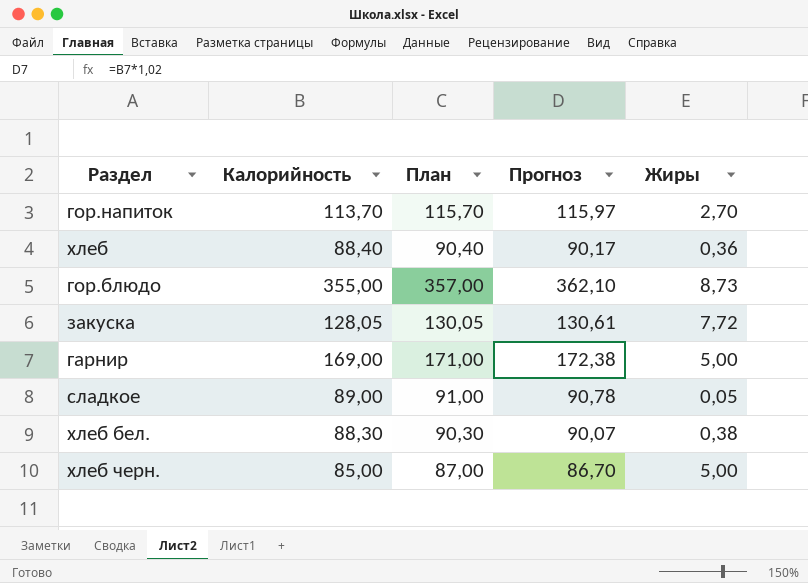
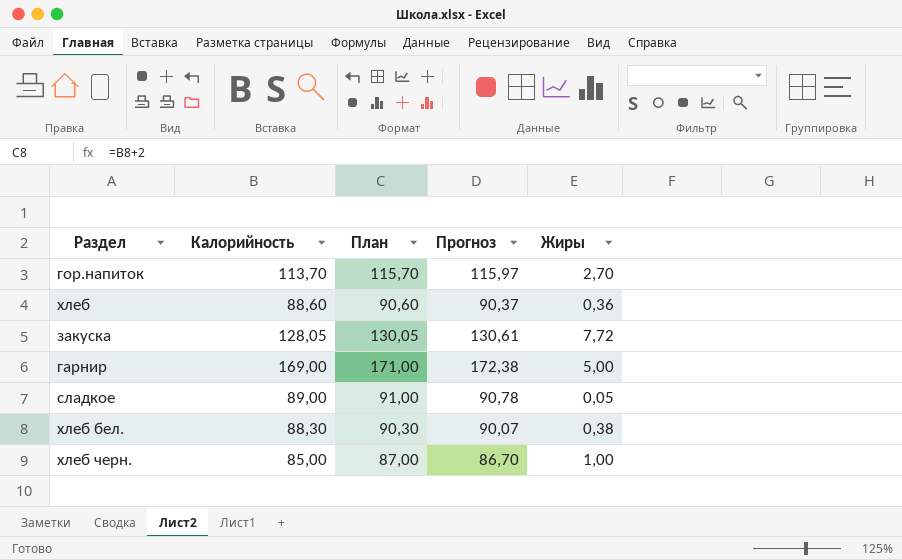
row гор.блюдо: 355,00 | 357,00 | 362,10 | 8,73 -> none
хлеб | Калорийность: 88,40 -> 88,60
хлеб | План: 90,40 -> 90,60
хлеб | Прогноз: 90,17 -> 90,37
хлеб черн. | Жиры: 5,00 -> 1,00

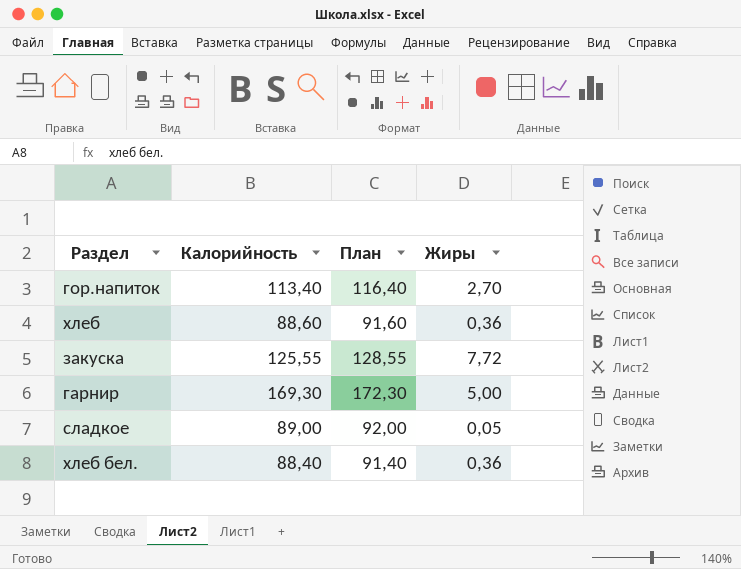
column Прогноз | formula: [Калорийность] * 1,02 -> none
column План | formula: [Калорийность] + 2 -> [Калорийность] + 3
row хлеб черн.: 85,00 | 87,00 | 86,70 | 1,00 -> none
гор.напиток | Калорийность: 113,70 -> 113,40
закуска | Калорийность: 128,05 -> 125,55
гарнир | Калорийность: 169,00 -> 169,30
хлеб бел. | Калорийность: 88,30 -> 88,40
хлеб бел. | Жиры: 0,38 -> 0,36

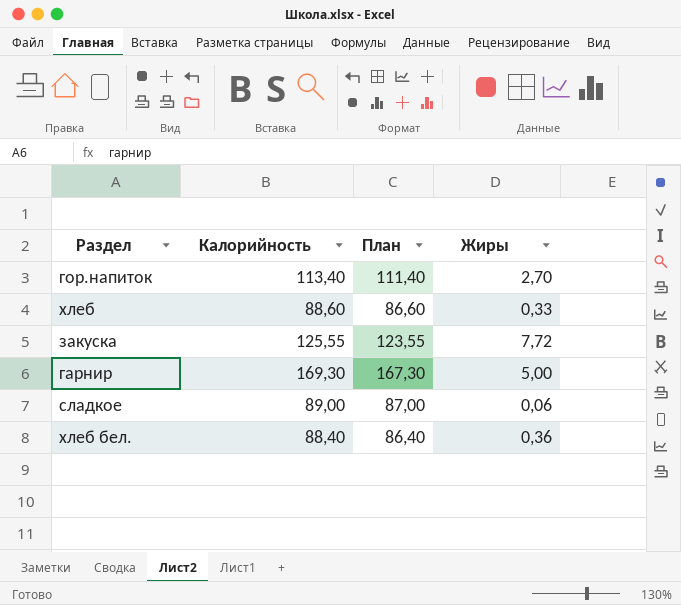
column План | formula: [Калорийность] + 3 -> [Калорийность] - 2
хлеб | Жиры: 0,36 -> 0,33
сладкое | Жиры: 0,05 -> 0,06

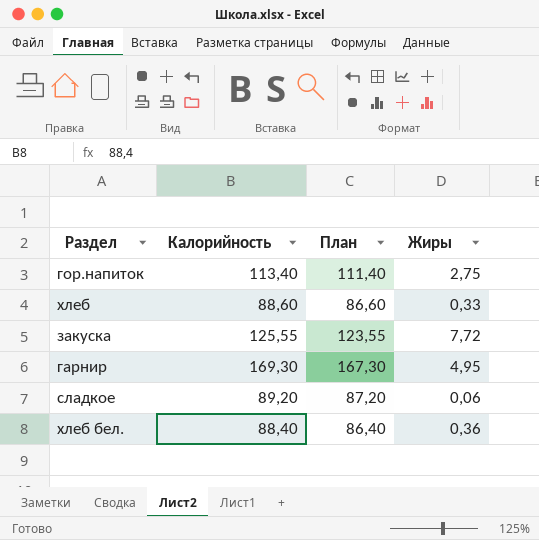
гор.напиток | Жиры: 2,70 -> 2,75
гарнир | Жиры: 5,00 -> 4,95
сладкое | Калорийность: 89,00 -> 89,20
сладкое | План: 87,00 -> 87,20

